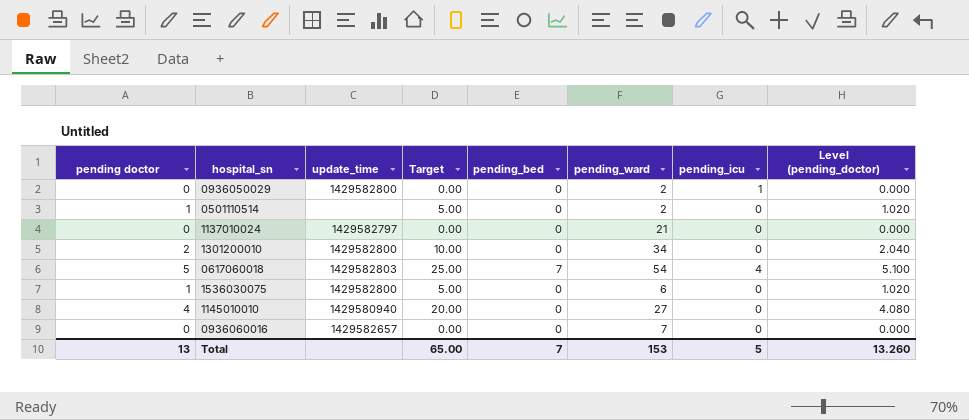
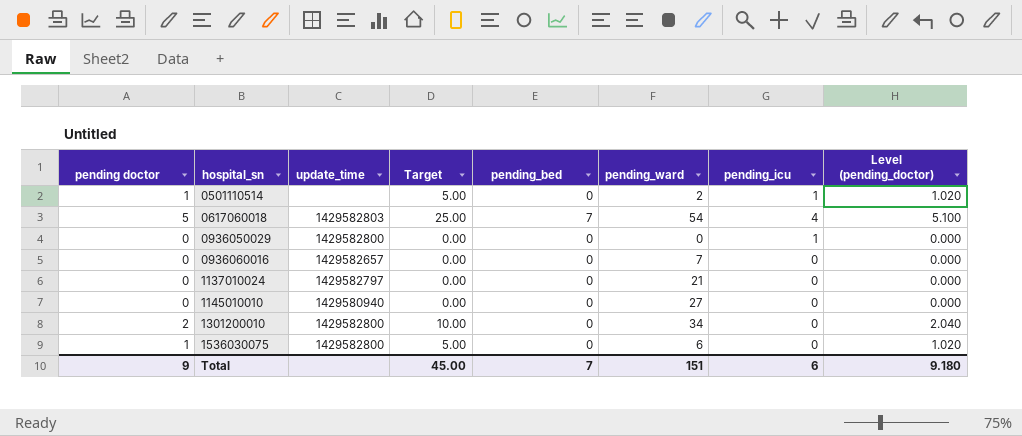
row order: none -> hospital_sn ascending
0501110514 | pending_icu: 0 -> 1
0936050029 | pending_ward: 2 -> 0
1145010010 | pending doctor: 4 -> 0
1145010010 | Target: 20.00 -> 0.00
1145010010 | Level (pending_doctor): 4.080 -> 0.000
Total | pending doctor: 13 -> 9
Total | Target: 65.00 -> 45.00
Total | pending_ward: 153 -> 151
Total | pending_icu: 5 -> 6
Total | Level (pending_doctor): 13.260 -> 9.180

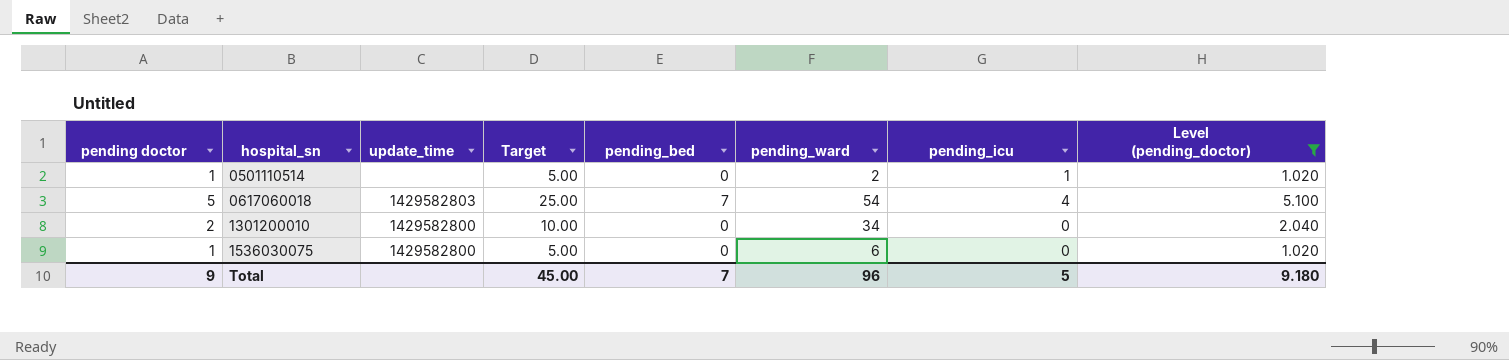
filter: none -> Level (pending_doctor) != 0.000
Total | pending_ward: 151 -> 96
Total | pending_icu: 6 -> 5

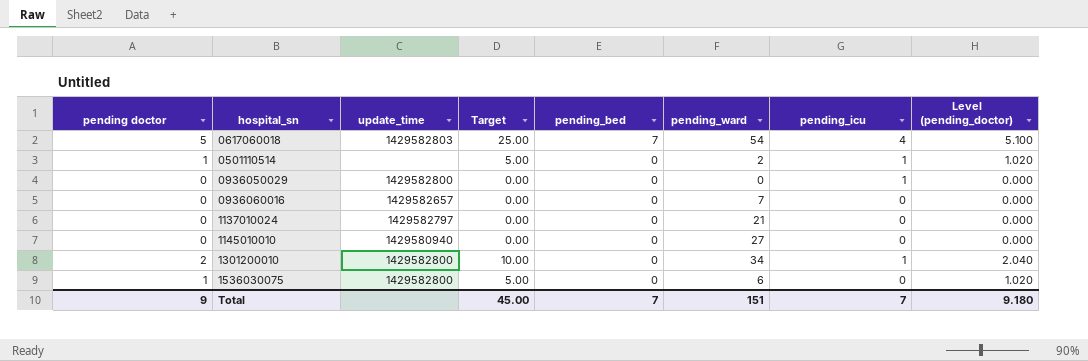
filter: Level (pending_doctor) != 0.000 -> none
row order: hospital_sn ascending -> pending_bed descending
1301200010 | pending_icu: 0 -> 1
Total | pending_ward: 96 -> 151
Total | pending_icu: 5 -> 7

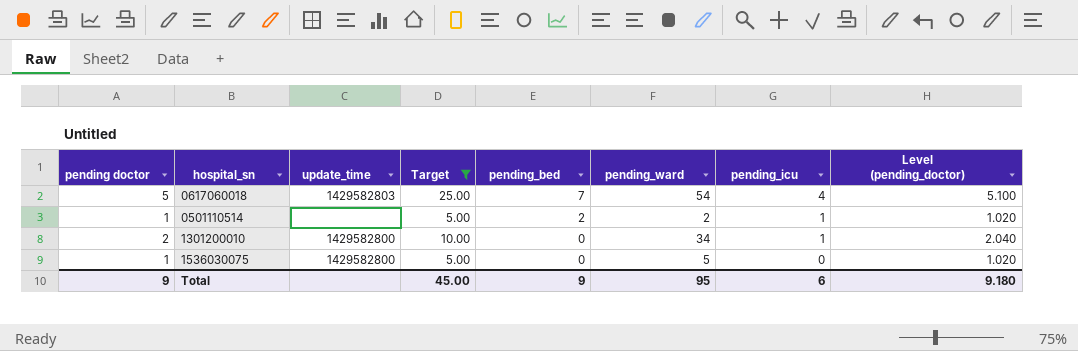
filter: none -> Target != 0.00
0501110514 | pending_bed: 0 -> 2
1536030075 | pending_ward: 6 -> 5
Total | pending_bed: 7 -> 9
Total | pending_ward: 151 -> 95
Total | pending_icu: 7 -> 6

